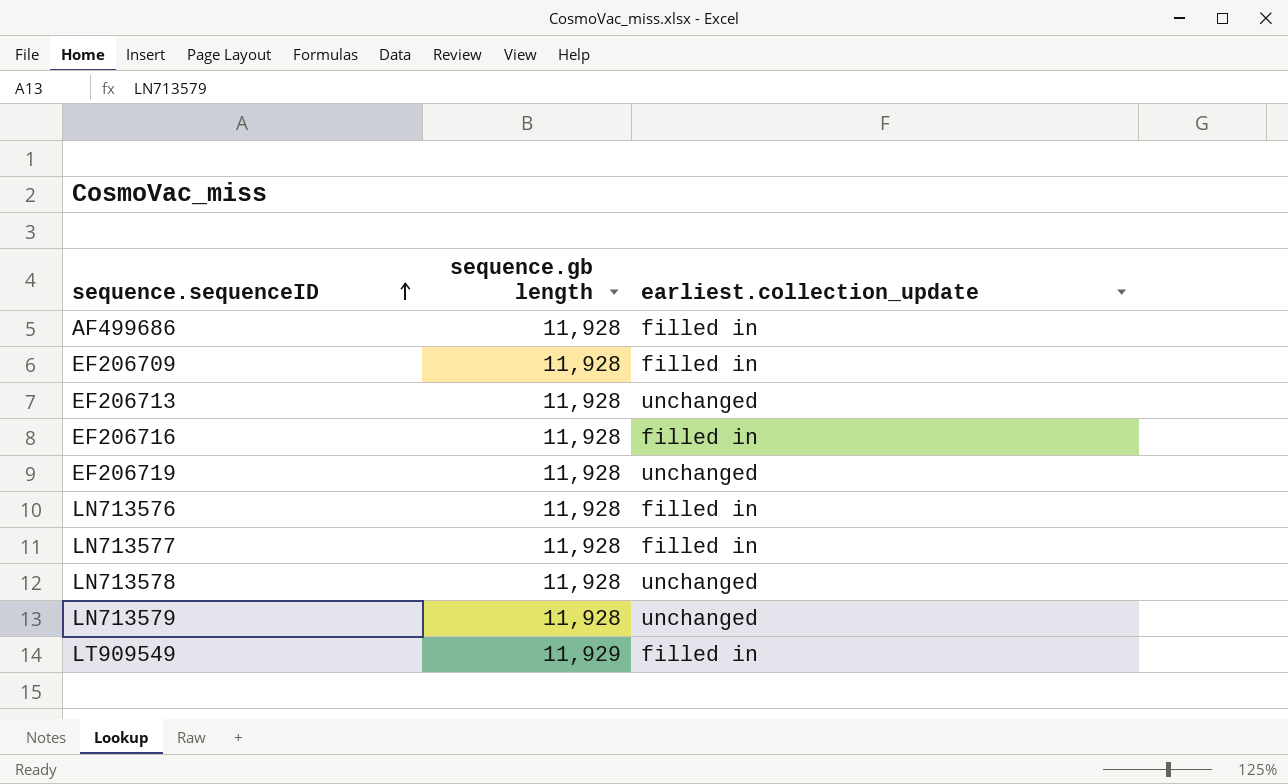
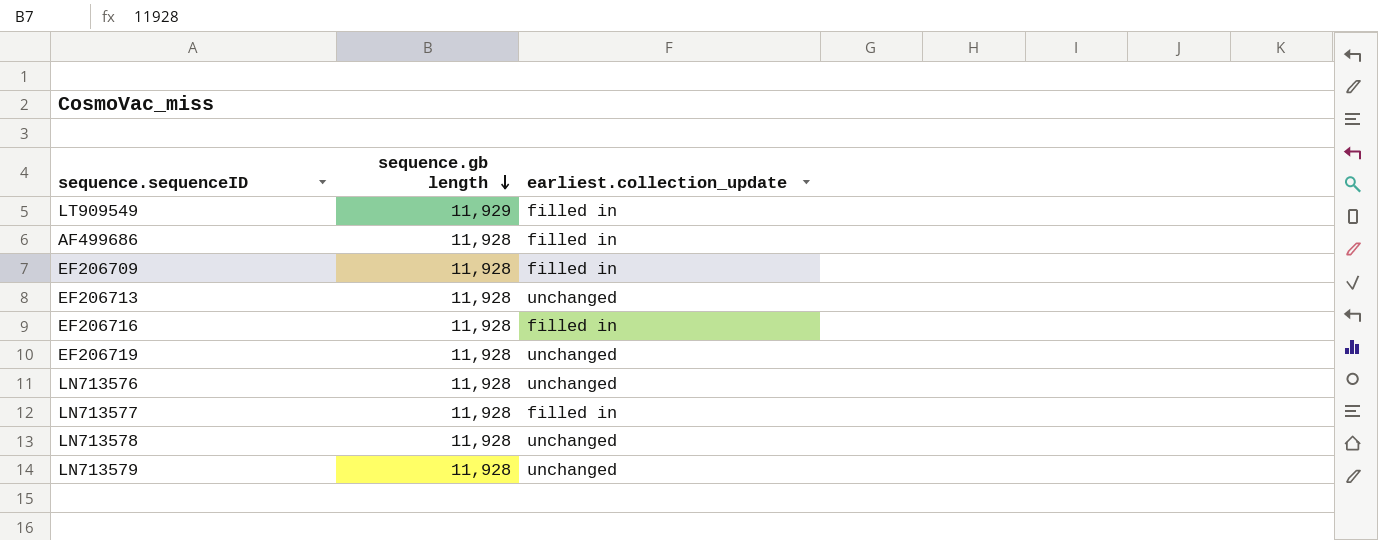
row order: sequence.sequenceID ascending -> sequence.gb length descending
LN713576 | earliest.collection_update: filled in -> unchanged

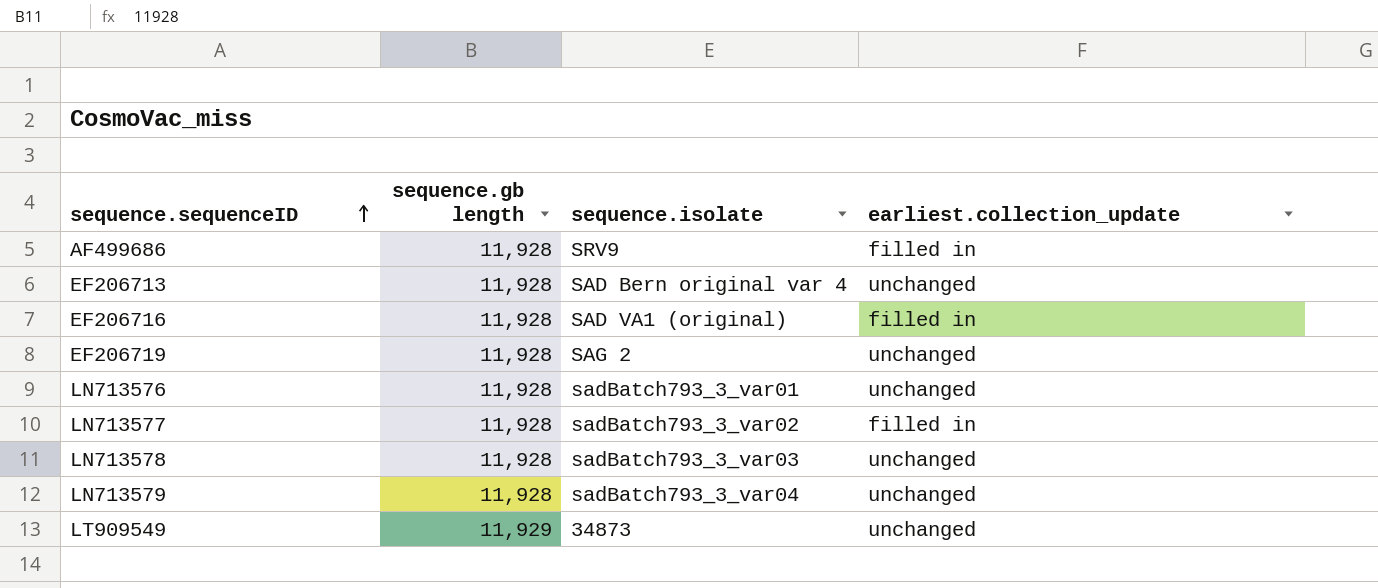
row order: sequence.gb length descending -> sequence.sequenceID ascending
column sequence.isolate | position: none -> 3
row EF206709: 11,928 | filled in -> none
LT909549 | earliest.collection_update: filled in -> unchanged

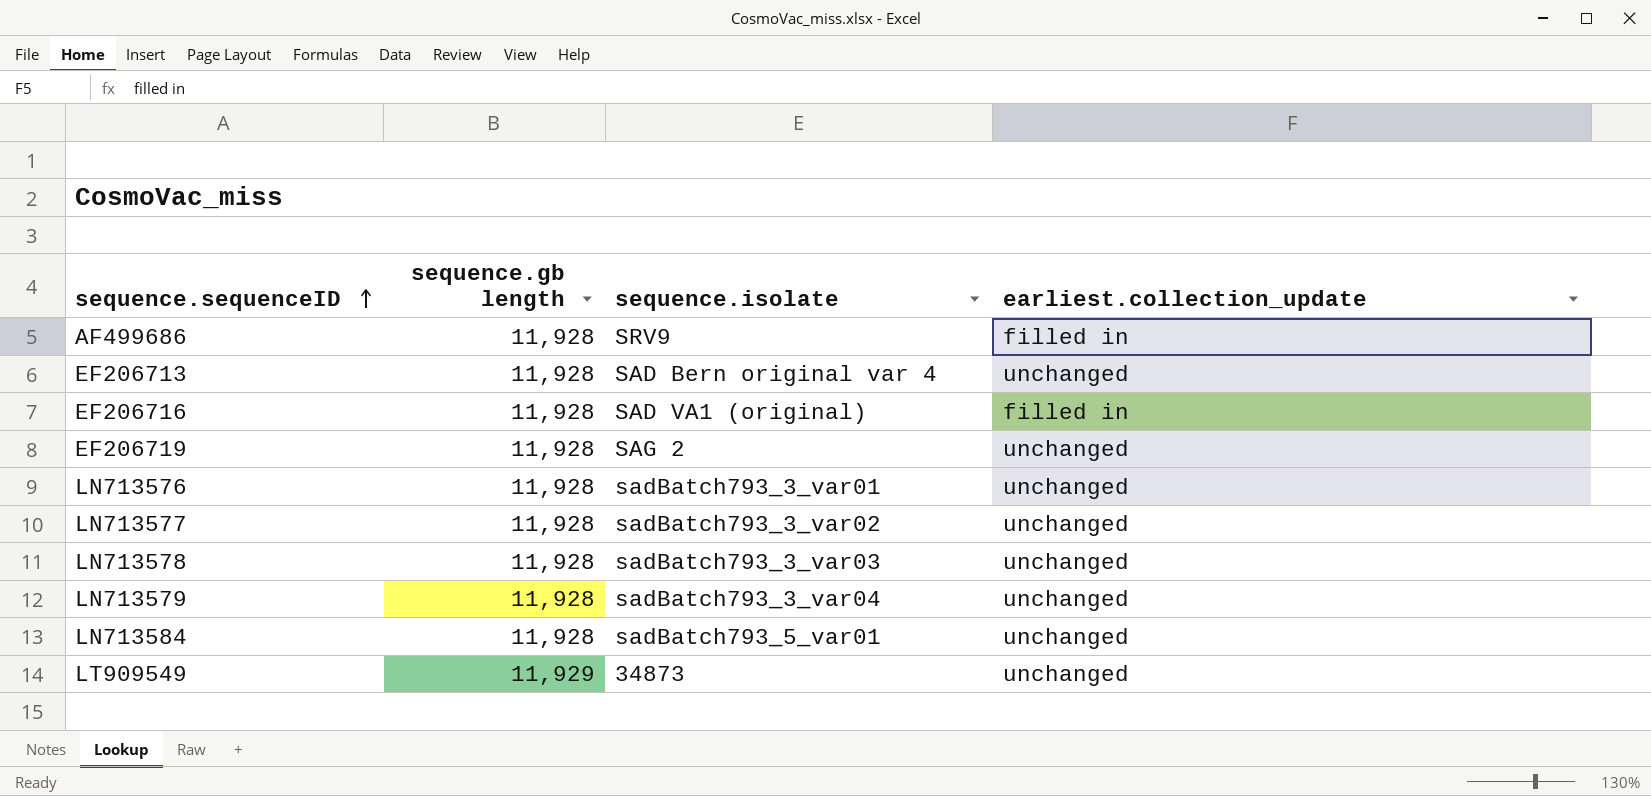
LN713577 | earliest.collection_update: filled in -> unchanged
row LN713584: none -> 11,928 | sadBatch793_5_var01 | unchanged

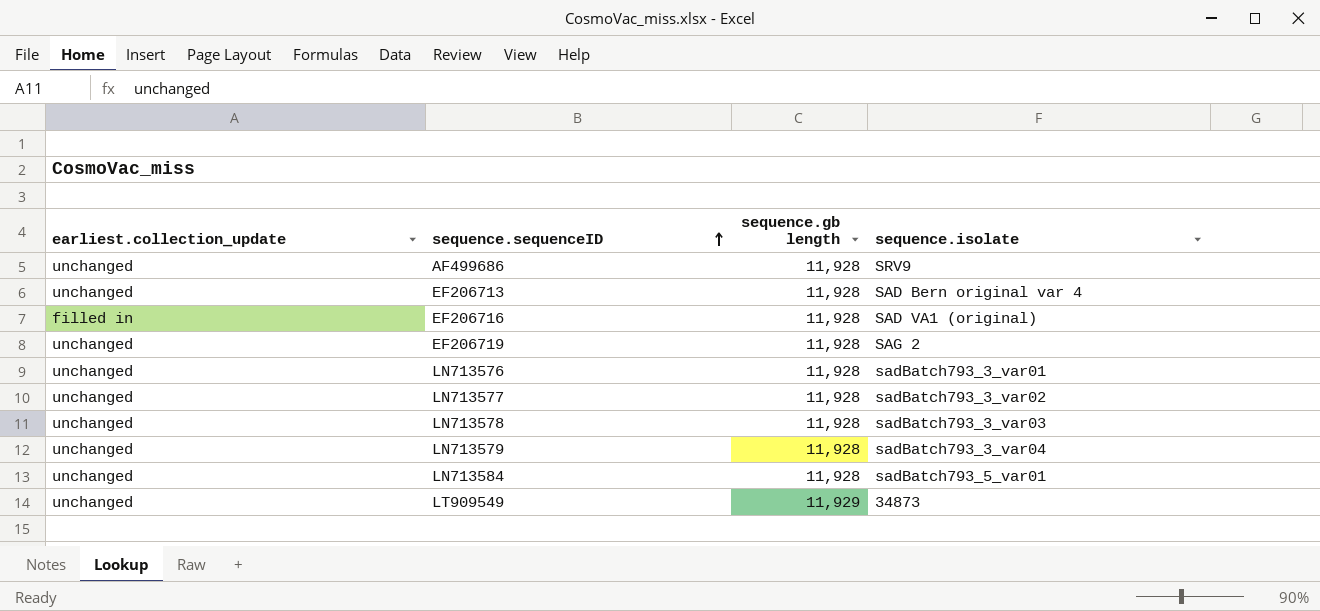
column earliest.collection_update | position: 4 -> 1
AF499686 | earliest.collection_update: filled in -> unchanged

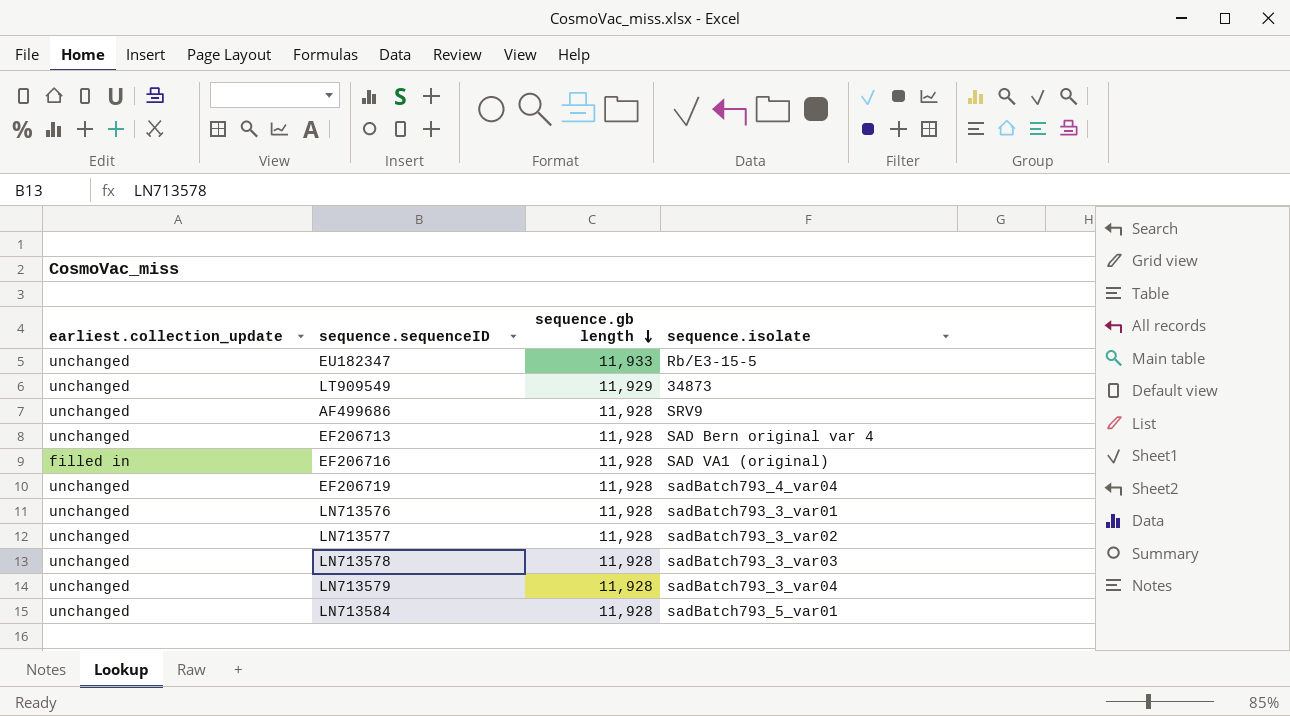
row order: sequence.sequenceID ascending -> sequence.gb length descending
row EU182347: none -> unchanged | 11,933 | Rb/E3-15-5
EF206719 | sequence.isolate: SAG 2 -> sadBatch793_4_var04

